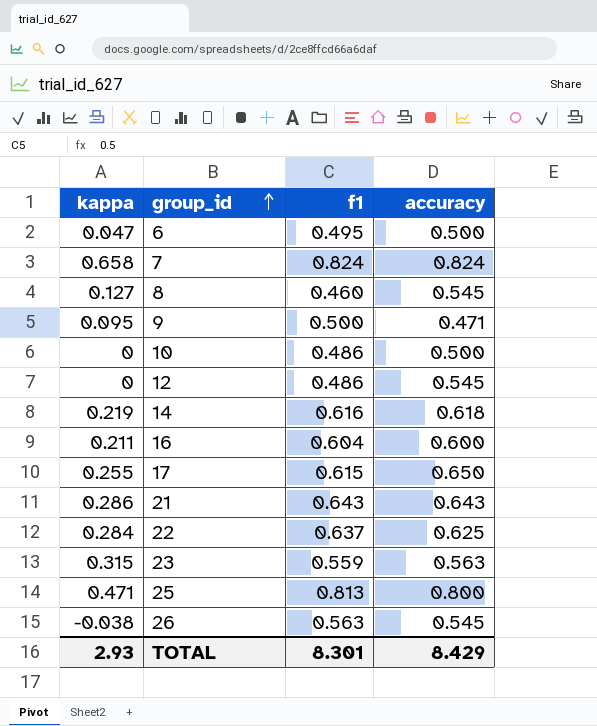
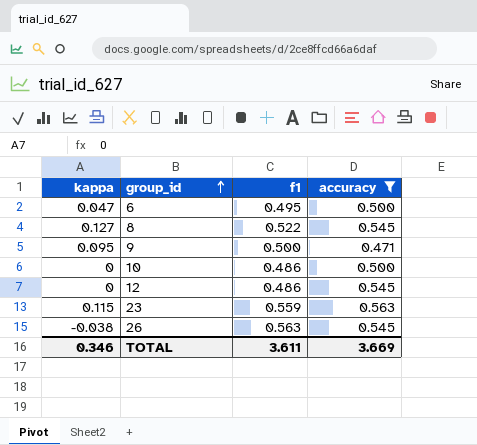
filter: none -> accuracy <= 0.563
8 | f1: 0.460 -> 0.522
23 | kappa: 0.315 -> 0.115
TOTAL | kappa: 2.93 -> 0.346
TOTAL | f1: 8.301 -> 3.611
TOTAL | accuracy: 8.429 -> 3.669

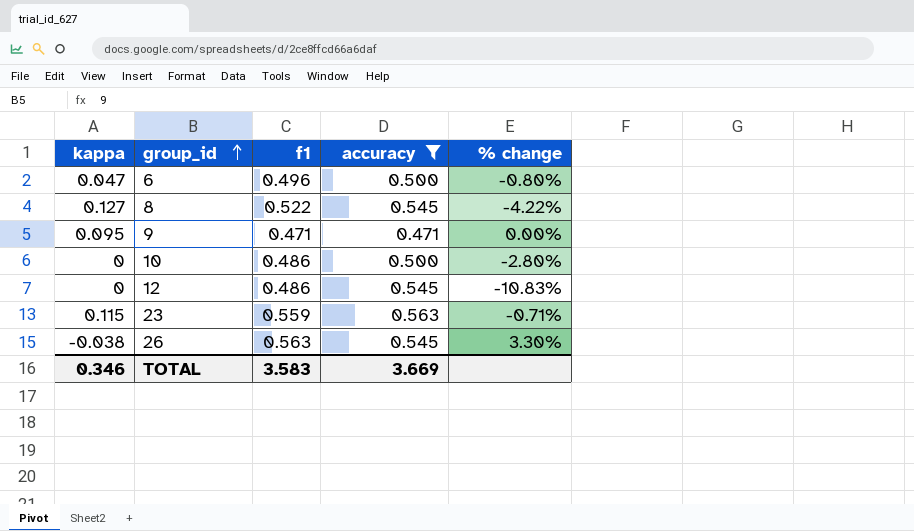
column % change | formula: none -> ([f1] - [accuracy]) / [accuracy]
6 | f1: 0.495 -> 0.496
9 | f1: 0.500 -> 0.471
TOTAL | f1: 3.611 -> 3.583

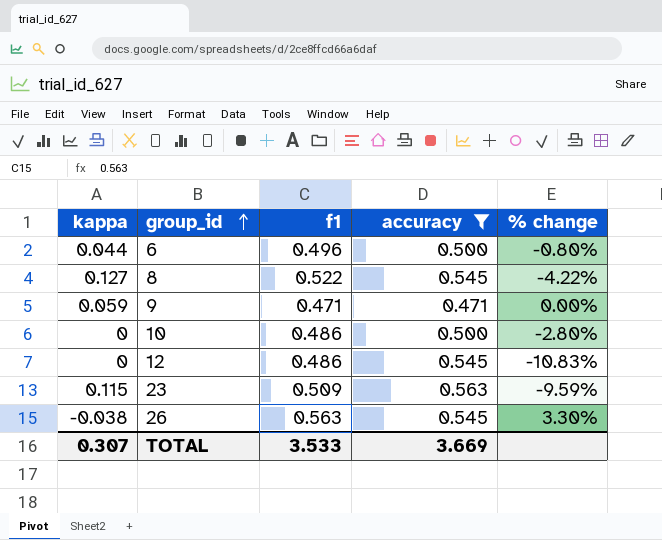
6 | kappa: 0.047 -> 0.044
9 | kappa: 0.095 -> 0.059
23 | f1: 0.559 -> 0.509
23 | % change: -0.71% -> -9.59%
TOTAL | kappa: 0.346 -> 0.307
TOTAL | f1: 3.583 -> 3.533

